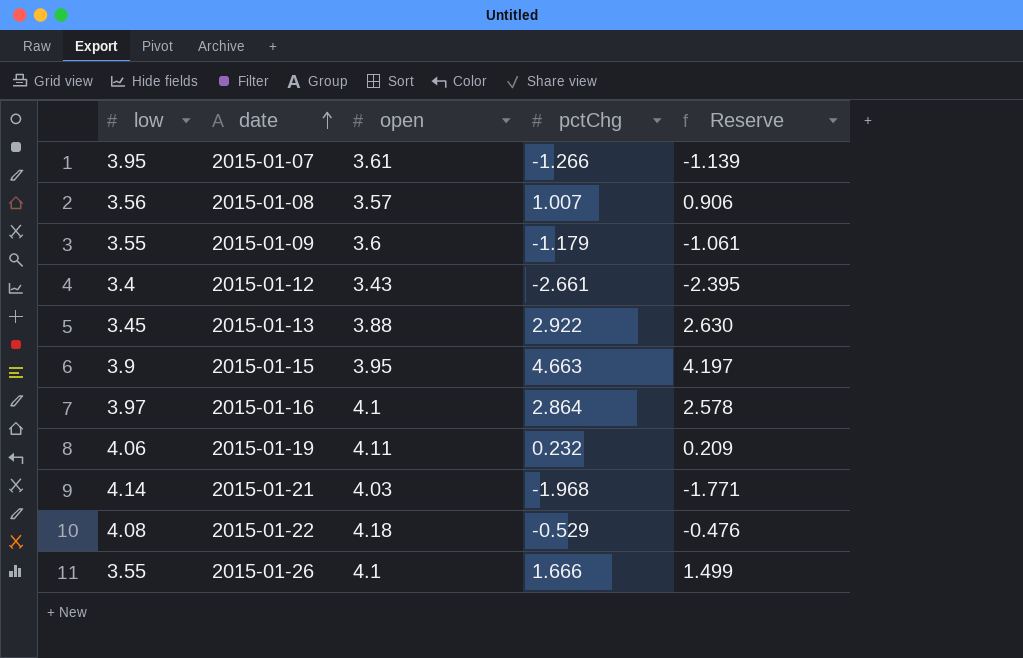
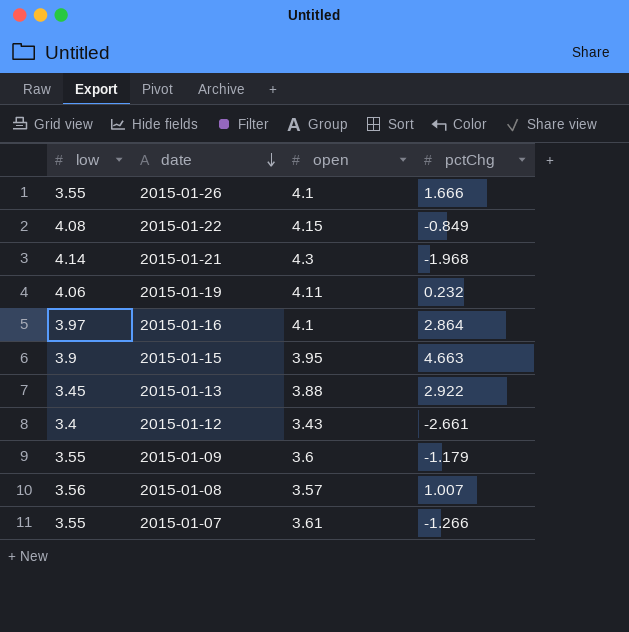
row order: date ascending -> date descending
column Reserve | formula: [pctChg] * 0.9 -> none
2015-01-22 | open: 4.18 -> 4.15
2015-01-22 | pctChg: -0.529 -> -0.849
2015-01-21 | open: 4.03 -> 4.3
2015-01-07 | low: 3.95 -> 3.55

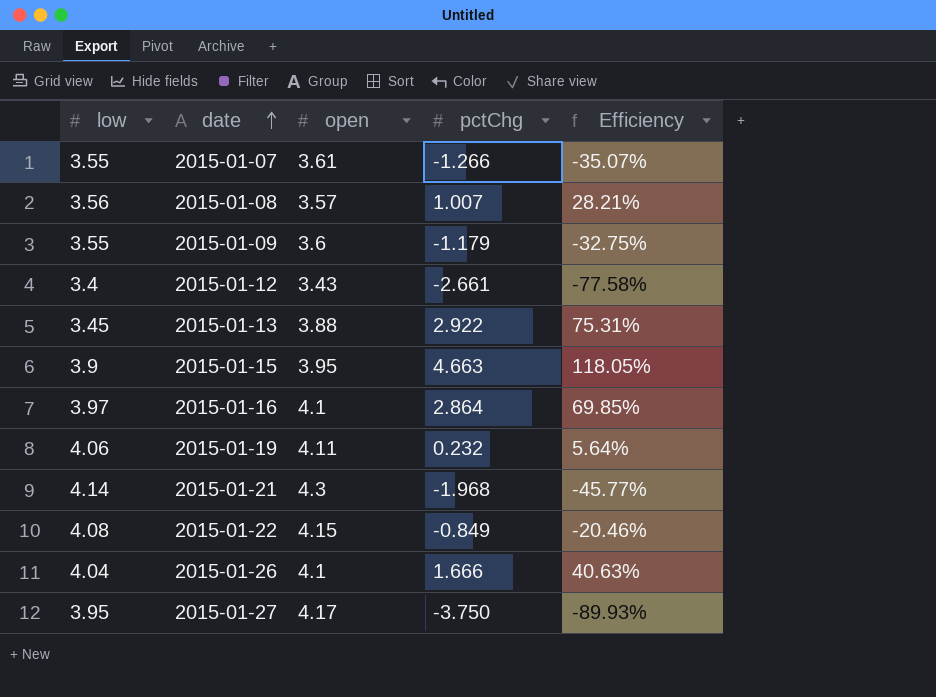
row order: date descending -> date ascending
column Efficiency | formula: none -> [pctChg] / [open]
2015-01-26 | low: 3.55 -> 4.04
row 2015-01-27: none -> 3.95 | 4.17 | -3.750 | -89.93%

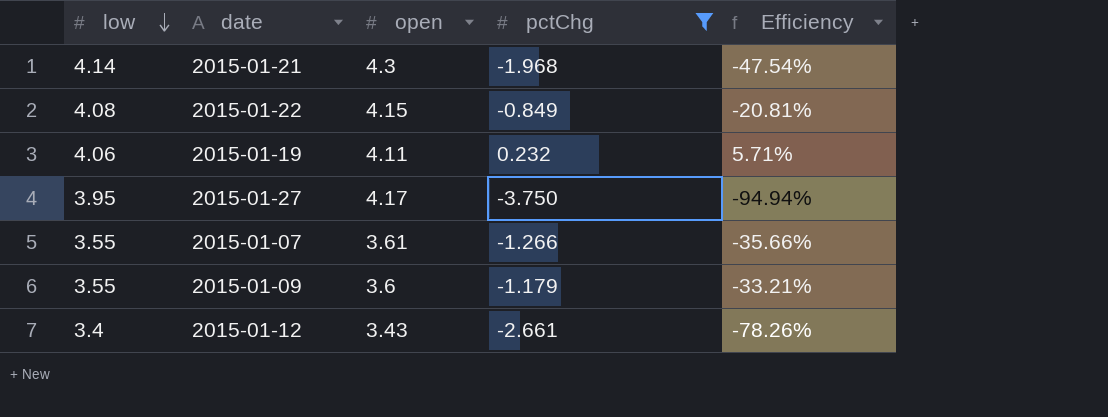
filter: none -> pctChg <= 0.232
row order: date ascending -> low descending
column Efficiency | formula: [pctChg] / [open] -> [pctChg] / [low]

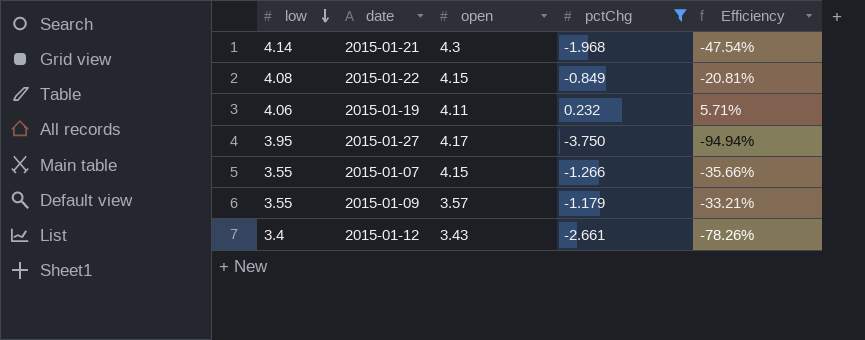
2015-01-07 | open: 3.61 -> 4.15
2015-01-09 | open: 3.6 -> 3.57

